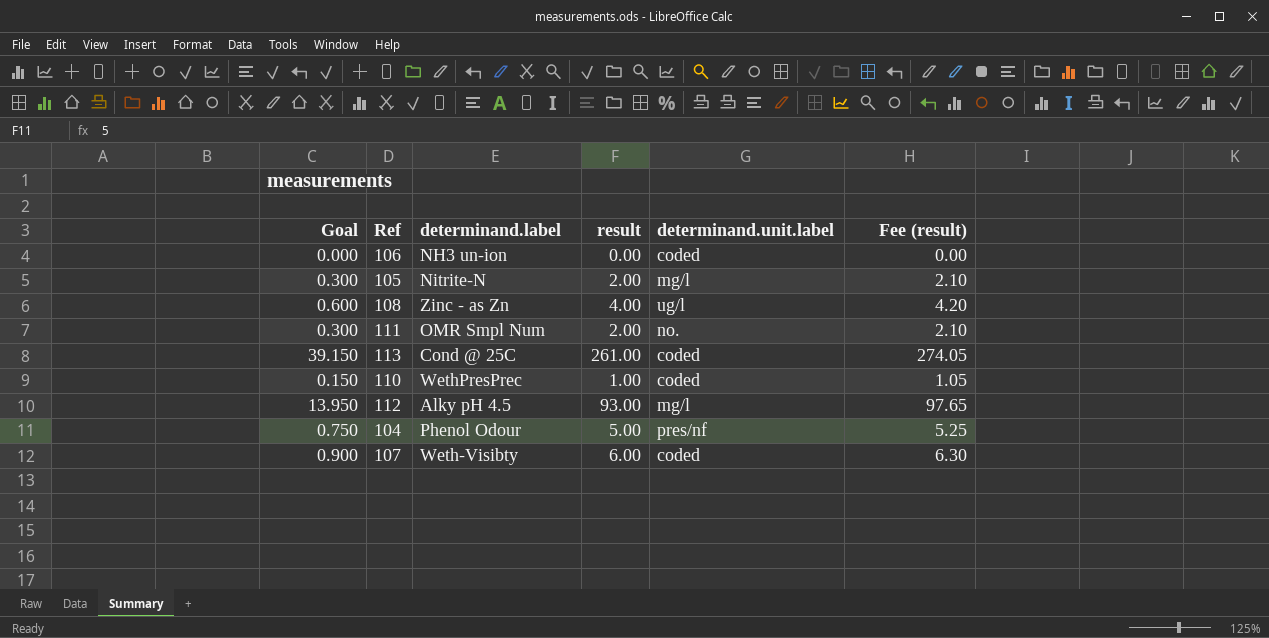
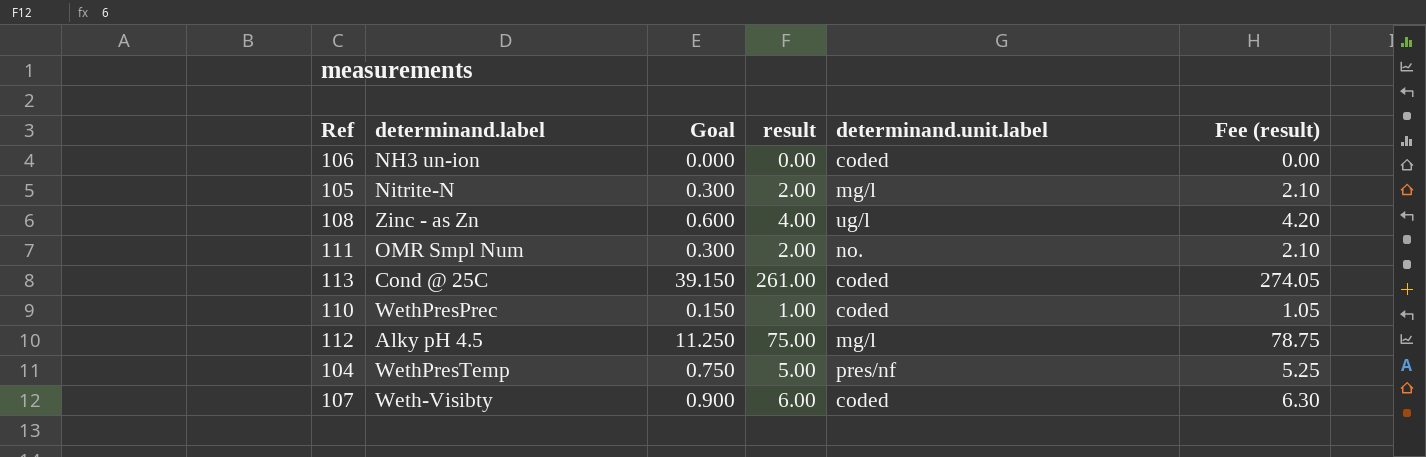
column Goal | position: 1 -> 3
112 | Goal: 13.950 -> 11.250
112 | result: 93.00 -> 75.00
112 | Fee (result): 97.65 -> 78.75
104 | determinand.label: Phenol Odour -> WethPresTemp

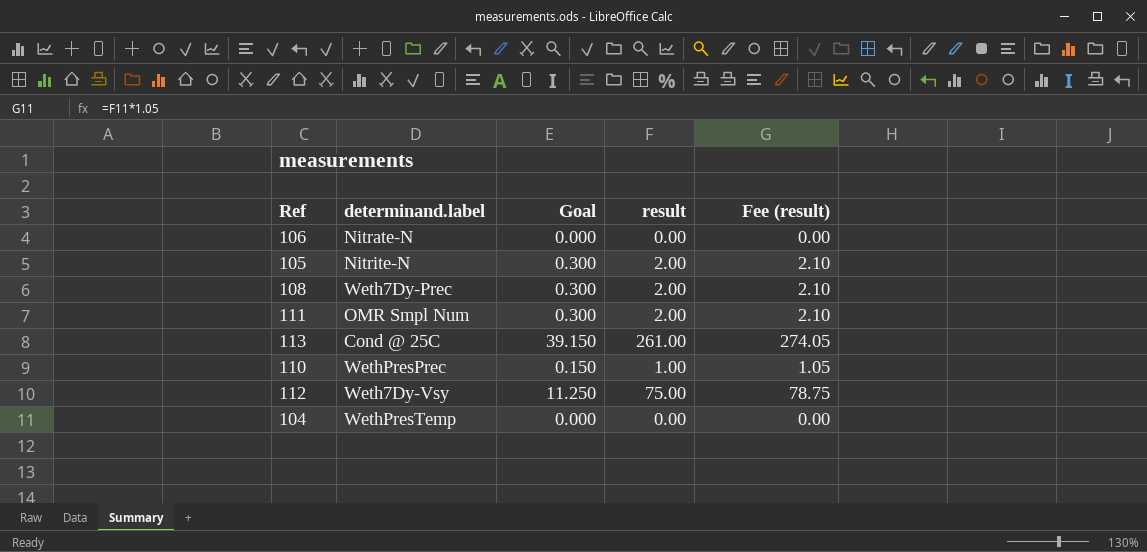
column determinand.unit.label | position: 5 -> none
row 107: Weth-Visibty | 0.900 | 6.00 | coded | 6.30 -> none
106 | determinand.label: NH3 un-ion -> Nitrate-N
108 | determinand.label: Zinc - as Zn -> Weth7Dy-Prec
108 | Goal: 0.600 -> 0.300
108 | result: 4.00 -> 2.00
108 | Fee (result): 4.20 -> 2.10
112 | determinand.label: Alky pH 4.5 -> Weth7Dy-Vsy
104 | Goal: 0.750 -> 0.000
104 | result: 5.00 -> 0.00
104 | Fee (result): 5.25 -> 0.00

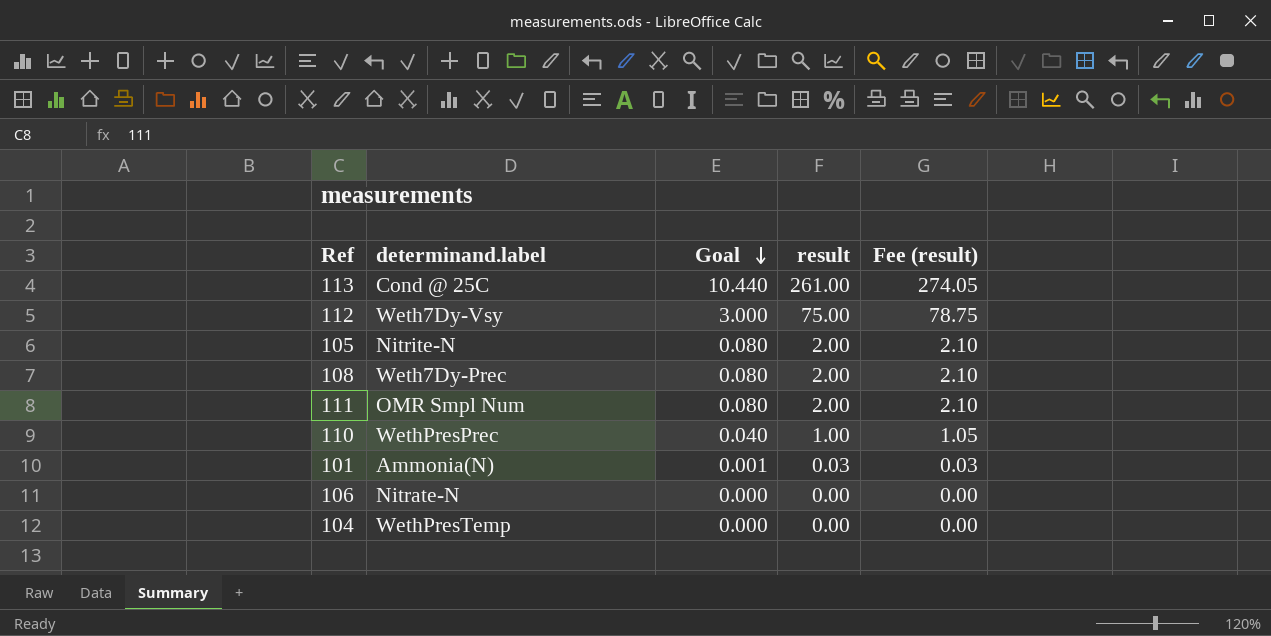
row order: none -> Goal descending
column Goal | formula: [result] * 0.15 -> [result] * 0.04
row 101: none -> Ammonia(N) | 0.001 | 0.03 | 0.03

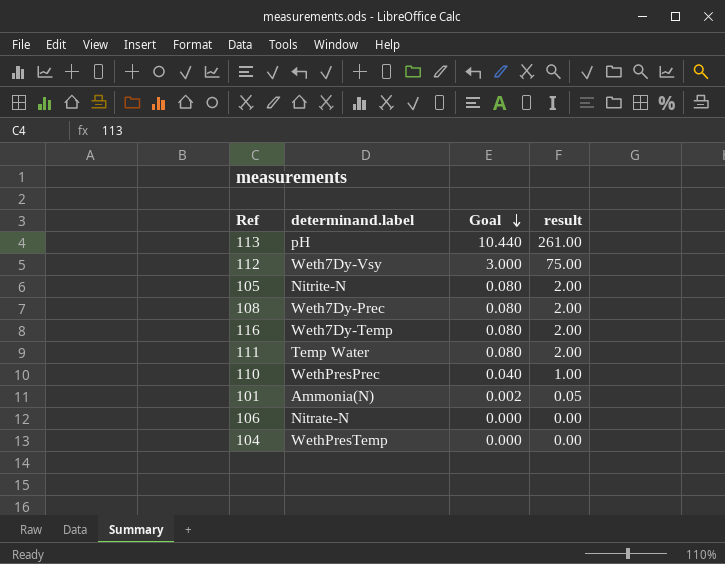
column Fee (result) | formula: [result] * 1.05 -> none
113 | determinand.label: Cond @ 25C -> pH
row 116: none -> Weth7Dy-Temp | 0.080 | 2.00
111 | determinand.label: OMR Smpl Num -> Temp Water
101 | Goal: 0.001 -> 0.002
101 | result: 0.03 -> 0.05

